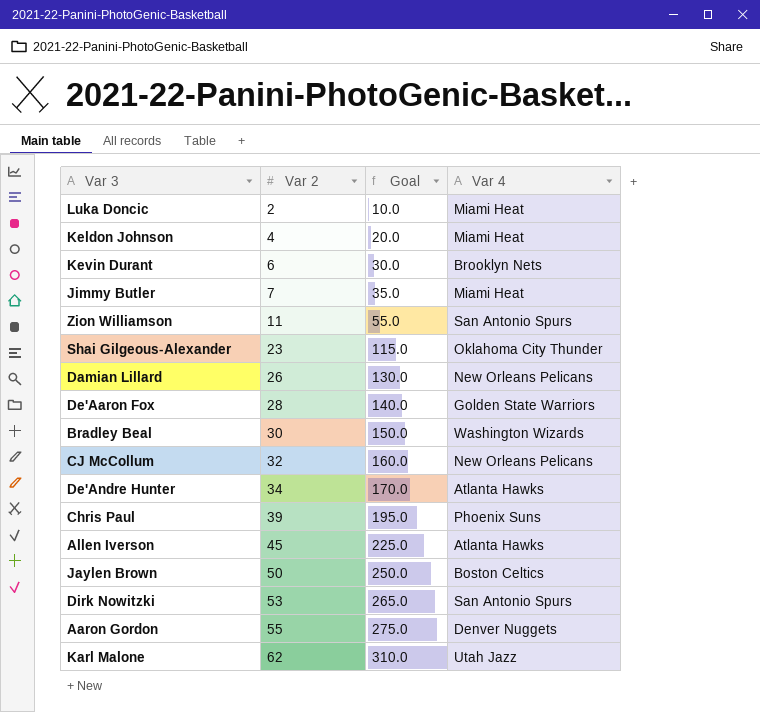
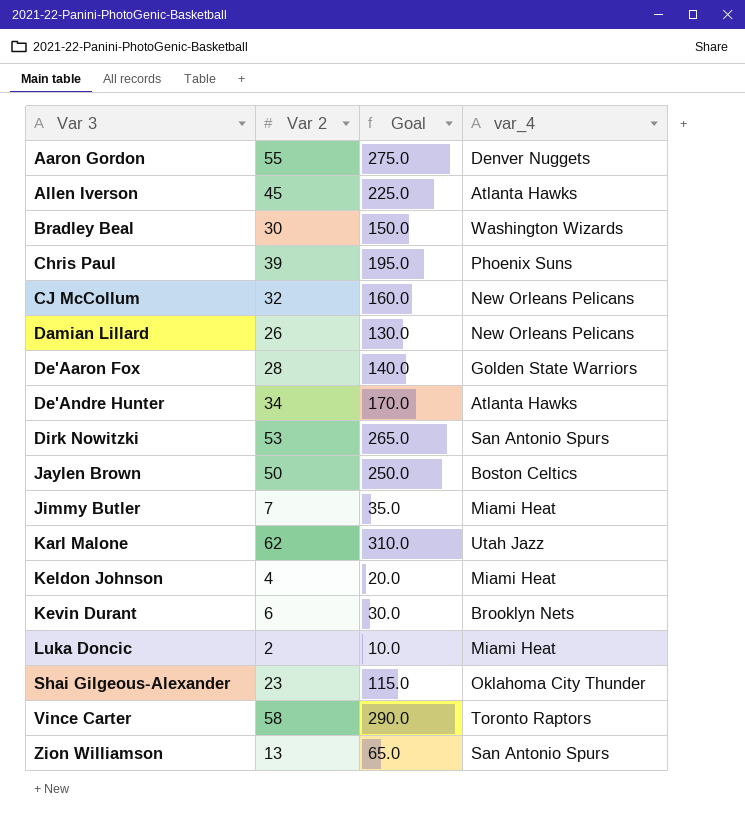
row order: Var 2 ascending -> Var 3 ascending
column name: Var 4 -> var_4
row Vince Carter: none -> 58 | 290.0 | Toronto Raptors
Zion Williamson | Var 2: 11 -> 13
Zion Williamson | Goal: 55.0 -> 65.0

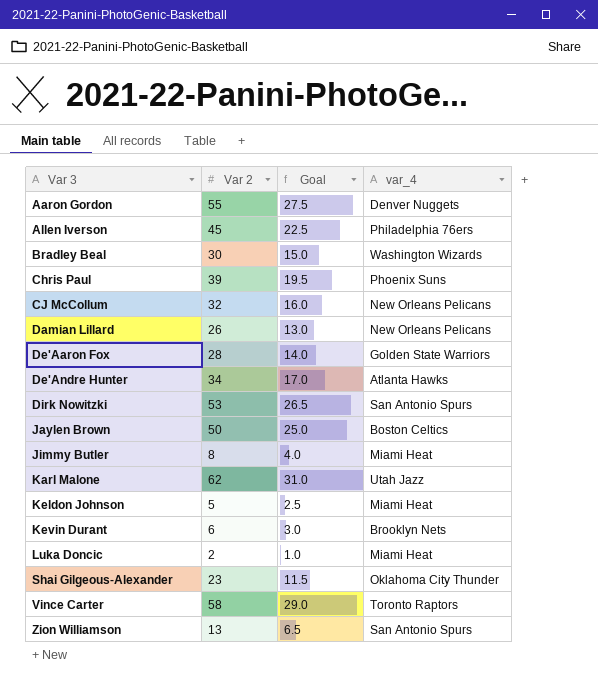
column Goal | formula: [Var 2] * 5 -> [Var 2] * 0.5
Allen Iverson | var_4: Atlanta Hawks -> Philadelphia 76ers
Jimmy Butler | Var 2: 7 -> 8
Keldon Johnson | Var 2: 4 -> 5

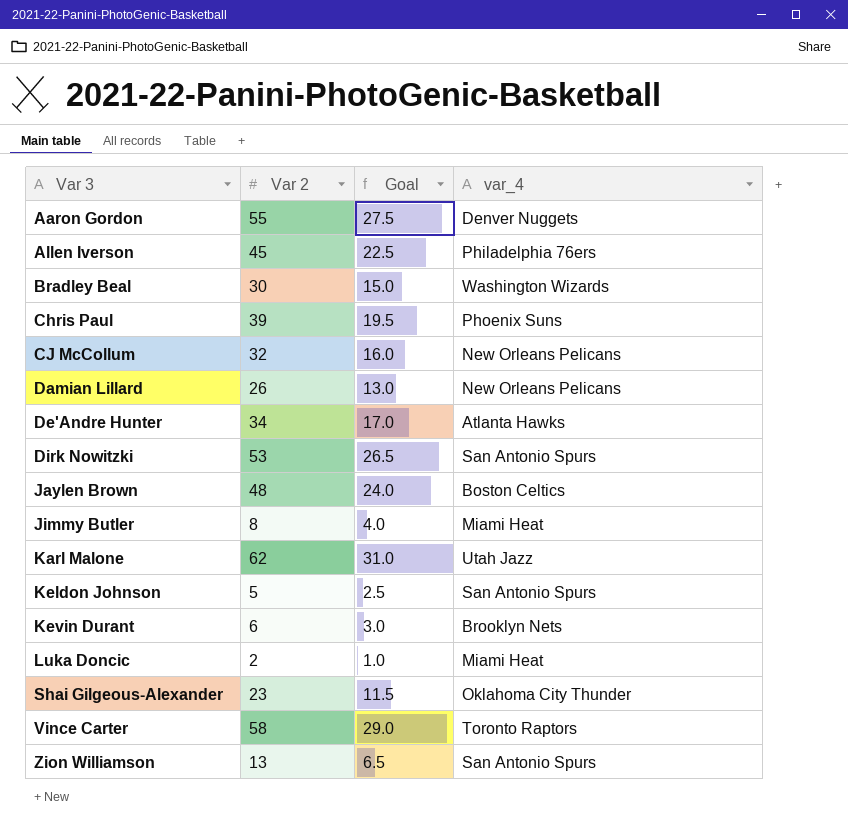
row De'Aaron Fox: 28 | 14.0 | Golden State Warriors -> none
Jaylen Brown | Var 2: 50 -> 48
Jaylen Brown | Goal: 25.0 -> 24.0
Keldon Johnson | var_4: Miami Heat -> San Antonio Spurs

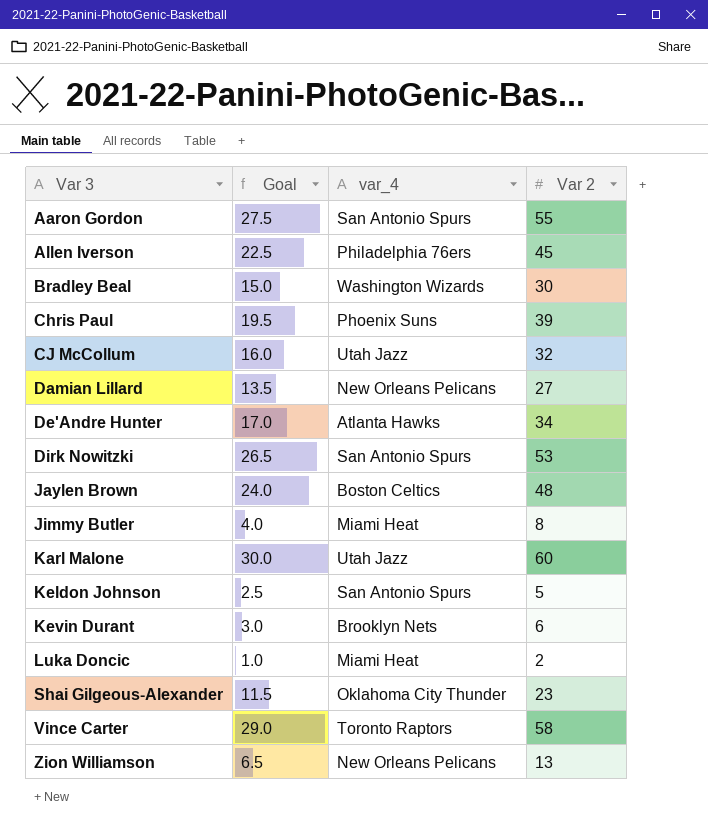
column Var 2 | position: 2 -> 4
Aaron Gordon | var_4: Denver Nuggets -> San Antonio Spurs
CJ McCollum | var_4: New Orleans Pelicans -> Utah Jazz
Damian Lillard | Goal: 13.0 -> 13.5
Damian Lillard | Var 2: 26 -> 27
Karl Malone | Goal: 31.0 -> 30.0
Karl Malone | Var 2: 62 -> 60
Zion Williamson | var_4: San Antonio Spurs -> New Orleans Pelicans

